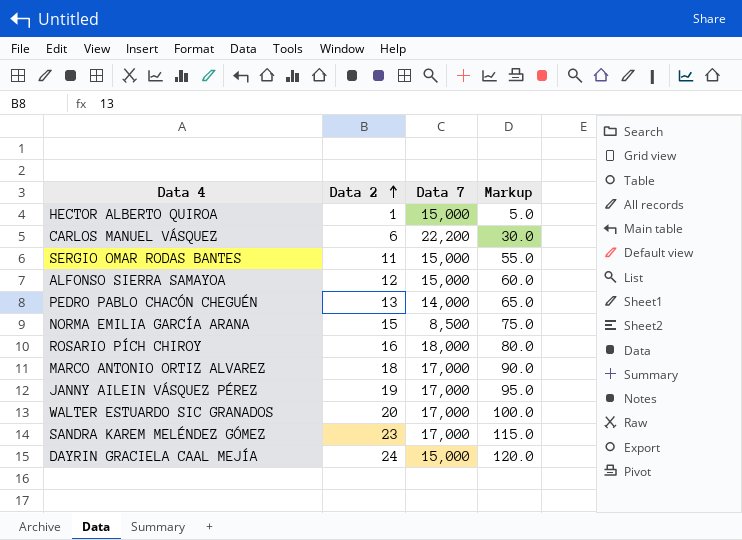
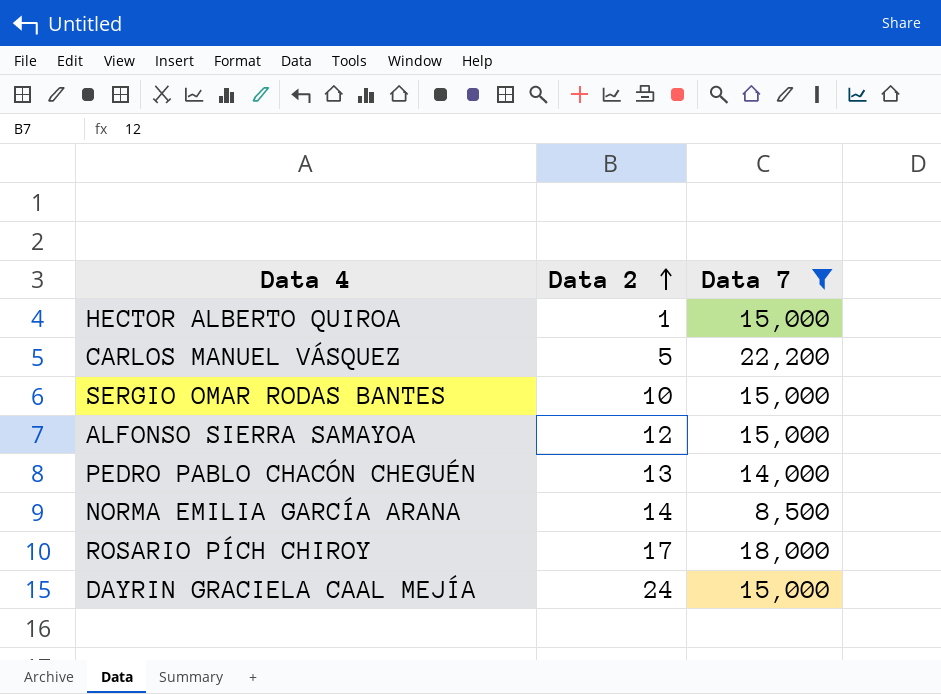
filter: none -> Data 7 != 17,000
column Markup | formula: [Data 2] * 5 -> none
CARLOS MANUEL VÁSQUEZ | Data 2: 6 -> 5
SERGIO OMAR RODAS BANTES | Data 2: 11 -> 10
NORMA EMILIA GARCÍA ARANA | Data 2: 15 -> 14
ROSARIO PÍCH CHIROY | Data 2: 16 -> 17

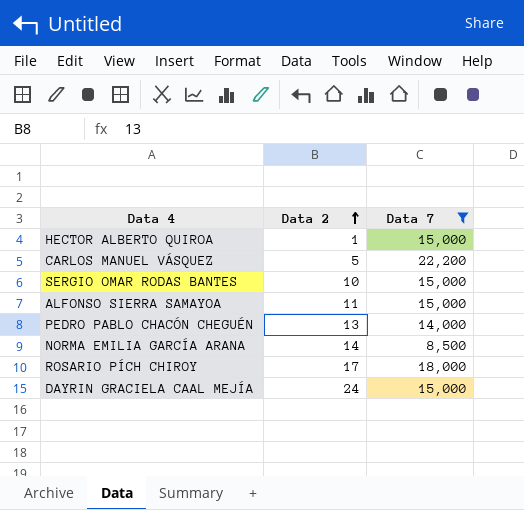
ALFONSO SIERRA SAMAYOA | Data 2: 12 -> 11

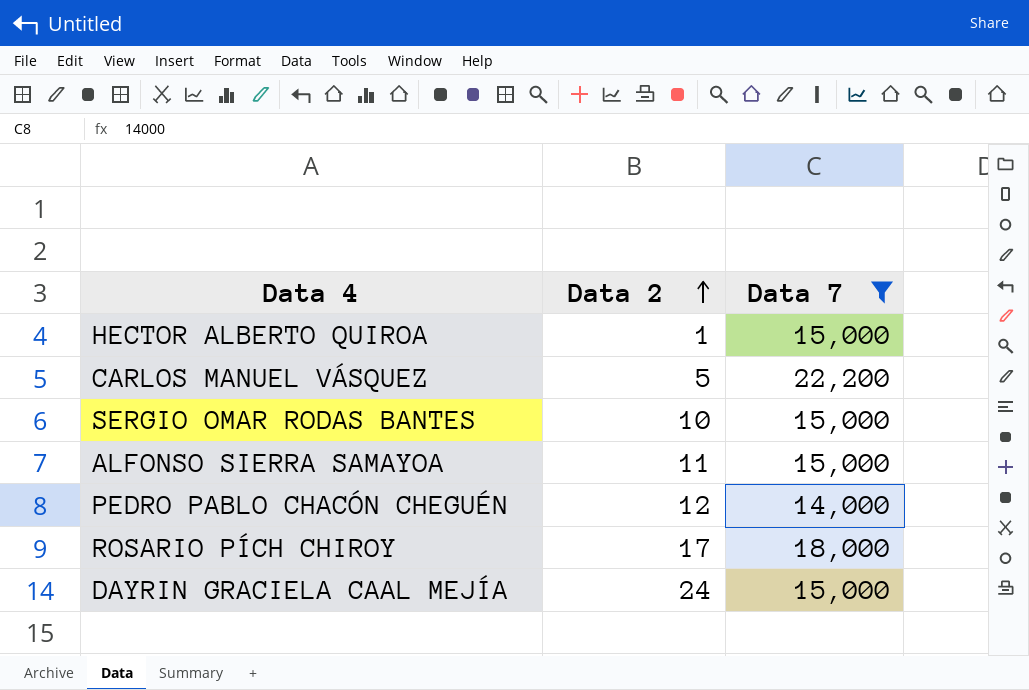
row NORMA EMILIA GARCÍA ARANA: 14 | 8,500 -> none
PEDRO PABLO CHACÓN CHEGUÉN | Data 2: 13 -> 12

